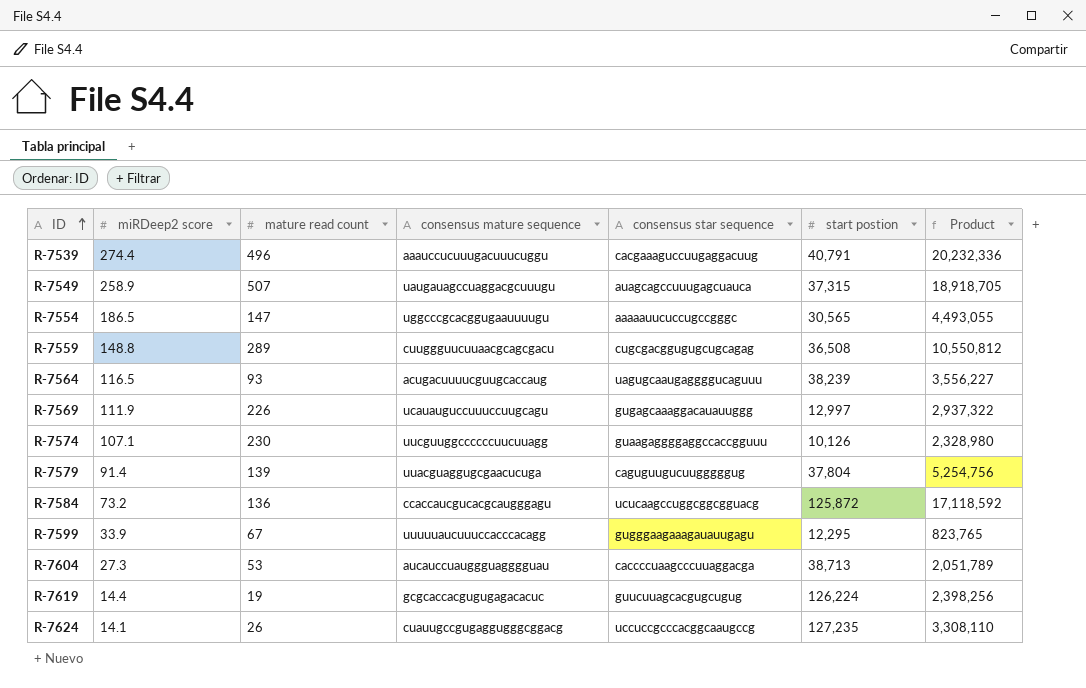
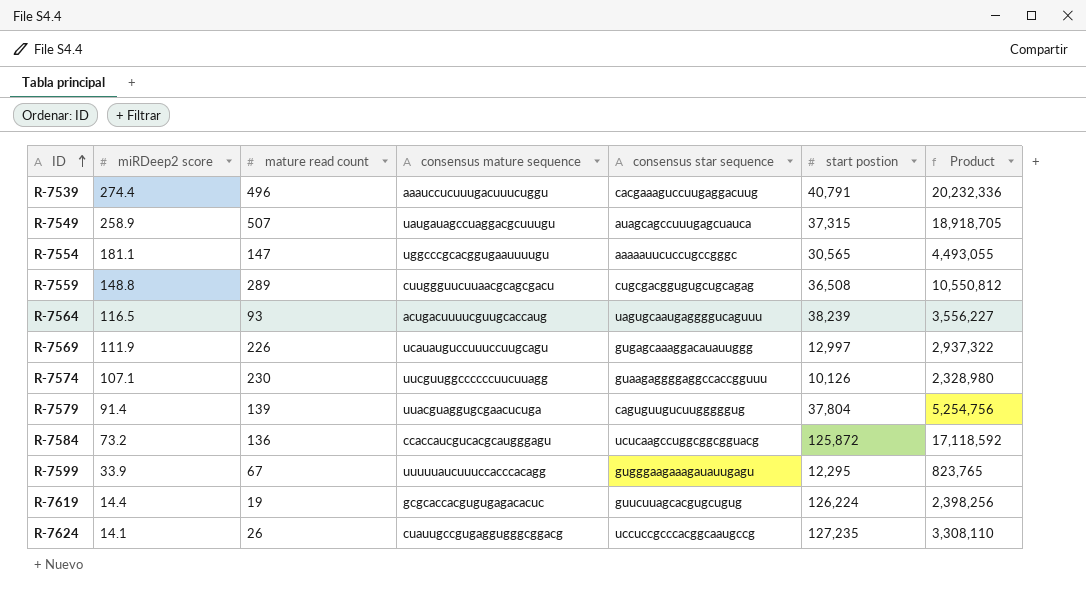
row R-7604: 27.3 | 53 | aucauccuauggguagggguau | caccccuaagcccuuaggacga | 38,713 | 2,051,789 -> none
R-7554 | miRDeep2 score: 186.5 -> 181.1

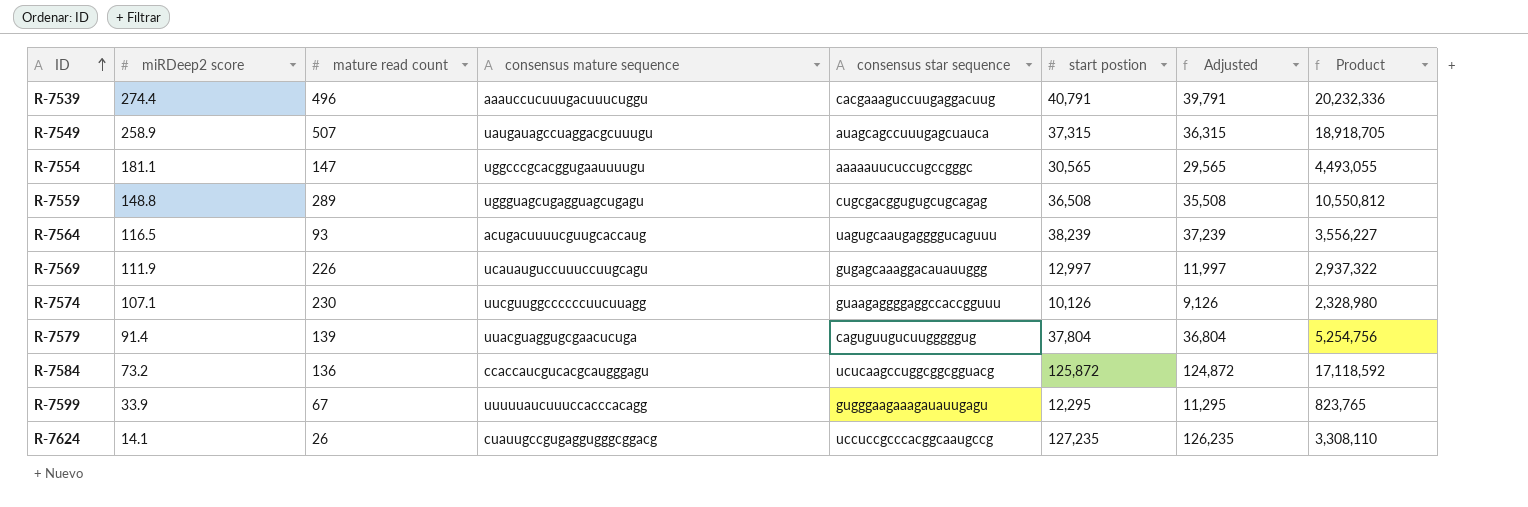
column Adjusted | formula: none -> [start postion] - 1000
row R-7619: 14.4 | 19 | gcgcaccacgugugagacacuc | guucuuagcacgugcugug | 126,224 | 2,398,256 -> none
R-7559 | consensus mature sequence: cuuggguucuuaacgcagcgacu -> uggguagcugagguagcugagu

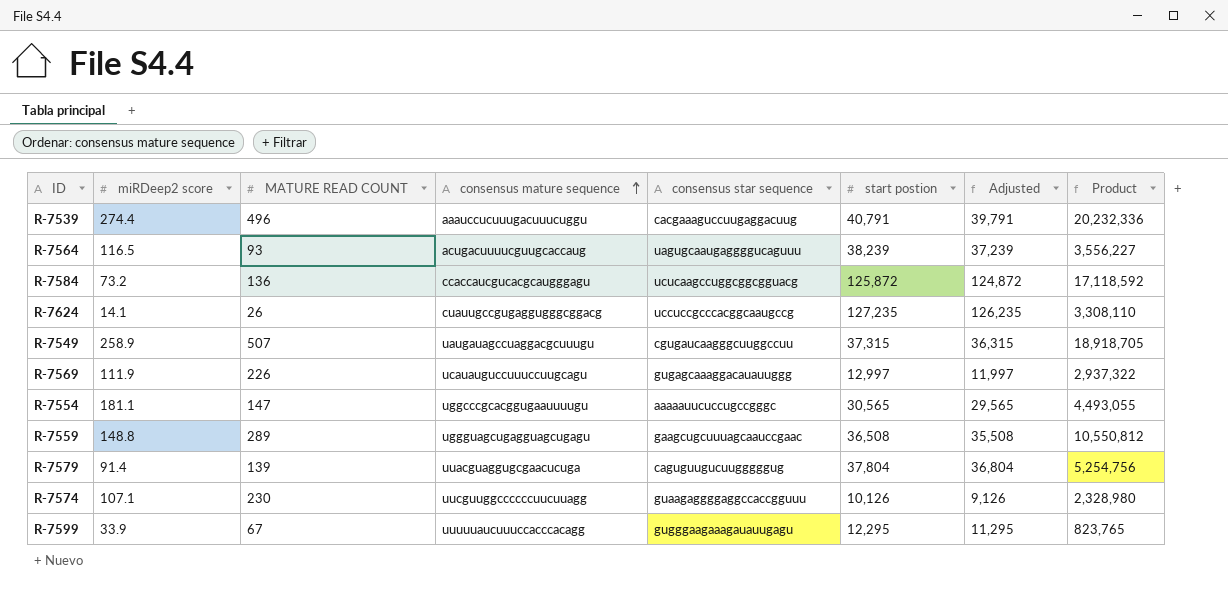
row order: ID ascending -> consensus mature sequence ascending
column name: mature read count -> MATURE READ COUNT
R-7549 | consensus star sequence: auagcagccuuugagcuauca -> cgugaucaagggcuuggccuu
R-7559 | consensus star sequence: cugcgacggugugcugcagag -> gaagcugcuuuagcaauccgaac

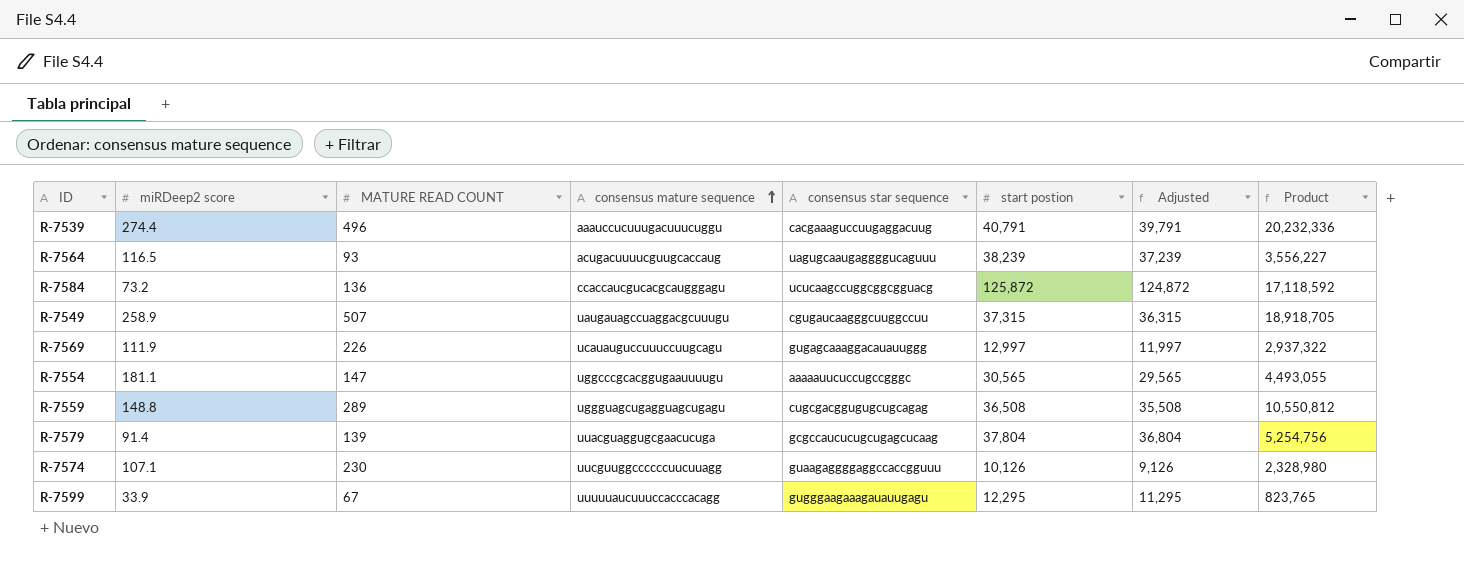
row R-7624: 14.1 | 26 | cuauugccgugaggugggcggacg | uccuccgcccacggcaaugccg | 127,235 | 126,235 | 3,308,110 -> none
R-7559 | consensus star sequence: gaagcugcuuuagcaauccgaac -> cugcgacggugugcugcagag
R-7579 | consensus star sequence: caguguugucuugggggug -> gcgccaucucugcugagcucaag

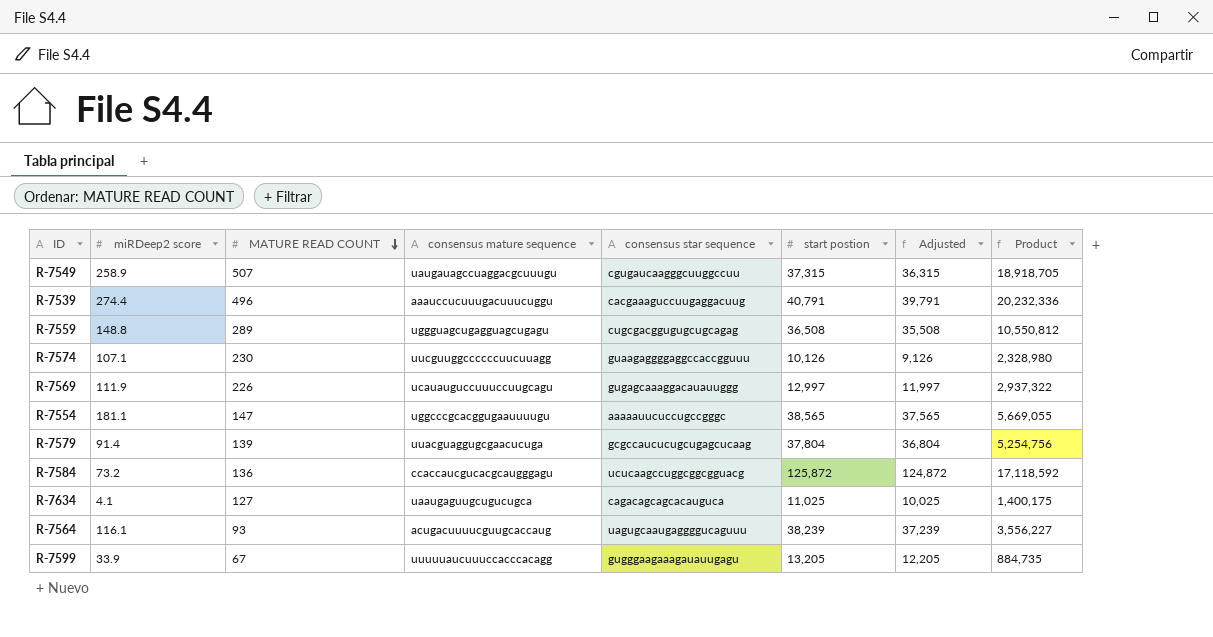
row order: consensus mature sequence ascending -> MATURE READ COUNT descending
R-7554 | start postion: 30,565 -> 38,565
R-7554 | Adjusted: 29,565 -> 37,565
R-7554 | Product: 4,493,055 -> 5,669,055
row R-7634: none -> 4.1 | 127 | uaaugaguugcugucugca | cagacagcagcacauguca | 11,025 | 10,025 | 1,400,175
R-7564 | miRDeep2 score: 116.5 -> 116.1
R-7599 | start postion: 12,295 -> 13,205
R-7599 | Adjusted: 11,295 -> 12,205
R-7599 | Product: 823,765 -> 884,735

